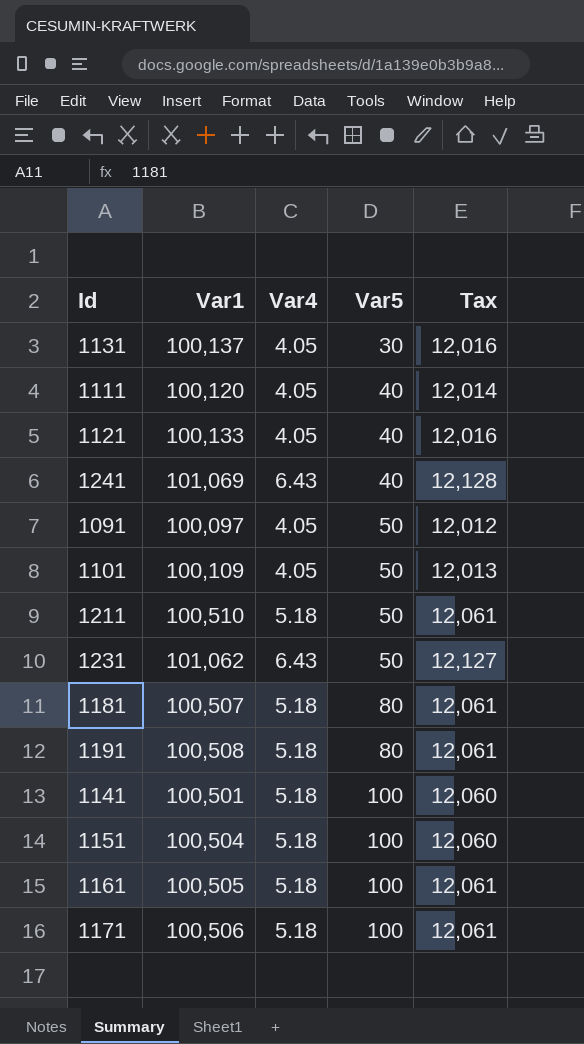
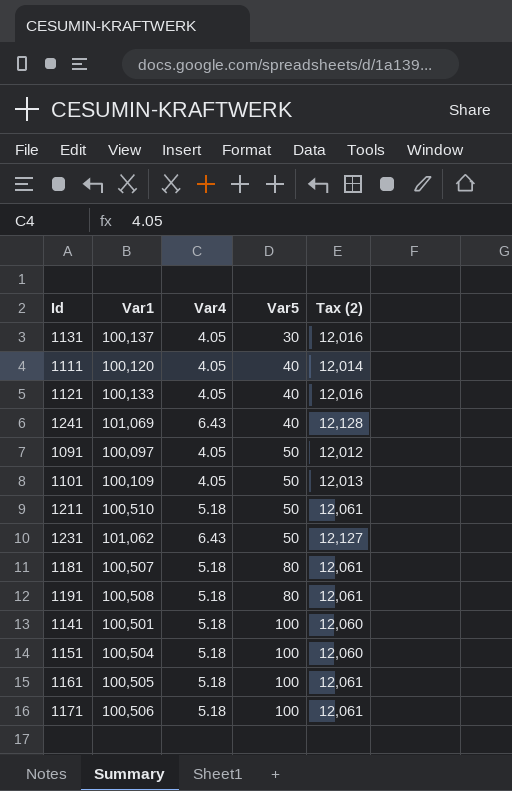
column name: Tax -> Tax (2)

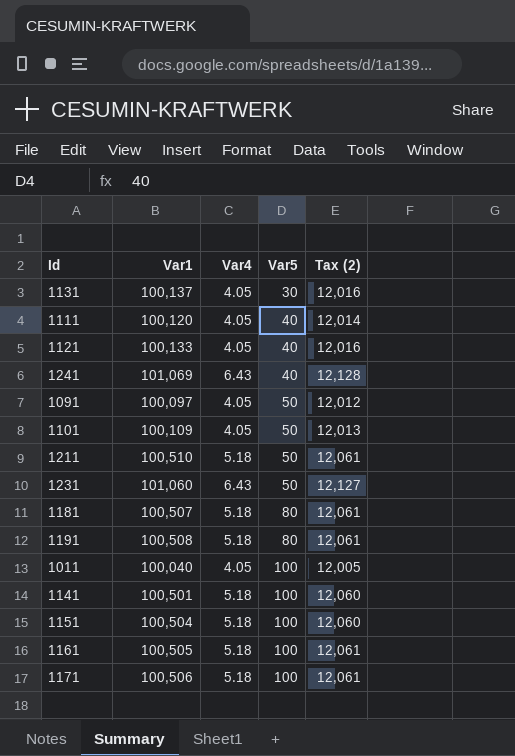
1231 | Var1: 101,062 -> 101,060
row 1011: none -> 100,040 | 4.05 | 100 | 12,005

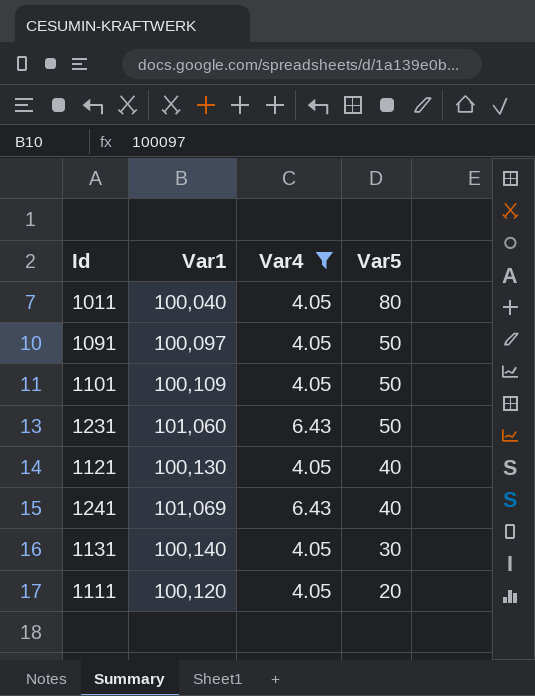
filter: none -> Var4 != 5.18
row order: Var5 ascending -> Var5 descending
column Tax (2) | formula: [Var1] * 0.12 -> none
1011 | Var5: 100 -> 80
1121 | Var1: 100,133 -> 100,130
1131 | Var1: 100,137 -> 100,140
1111 | Var5: 40 -> 20

